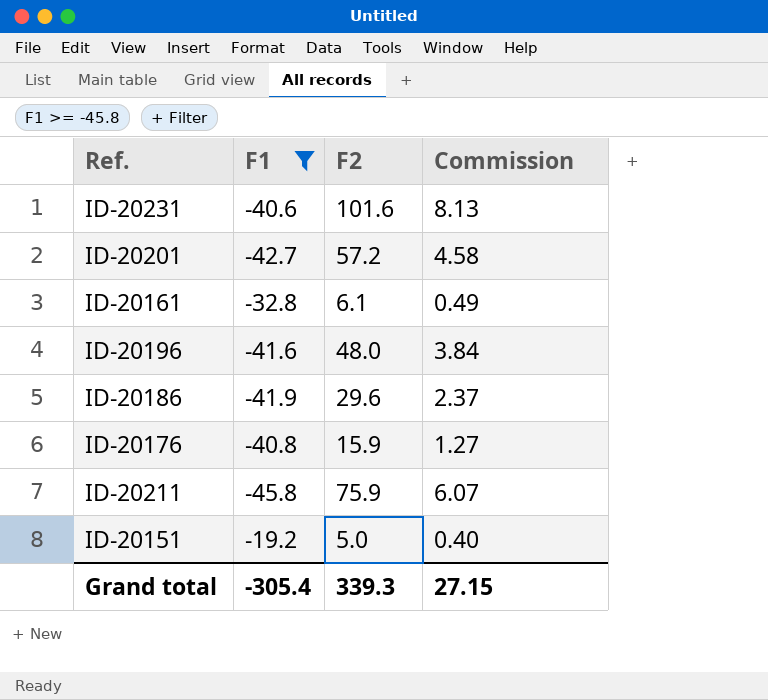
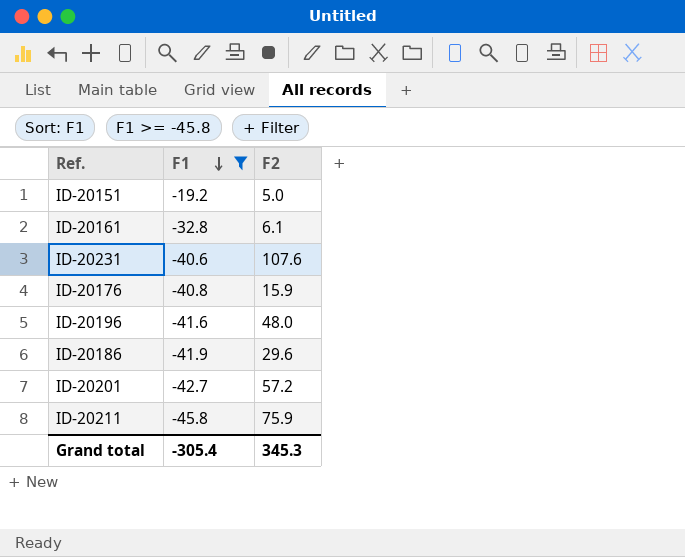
row order: none -> F1 descending
column Commission | formula: [F2] * 0.08 -> none
ID-20231 | F2: 101.6 -> 107.6
Grand total | F2: 339.3 -> 345.3

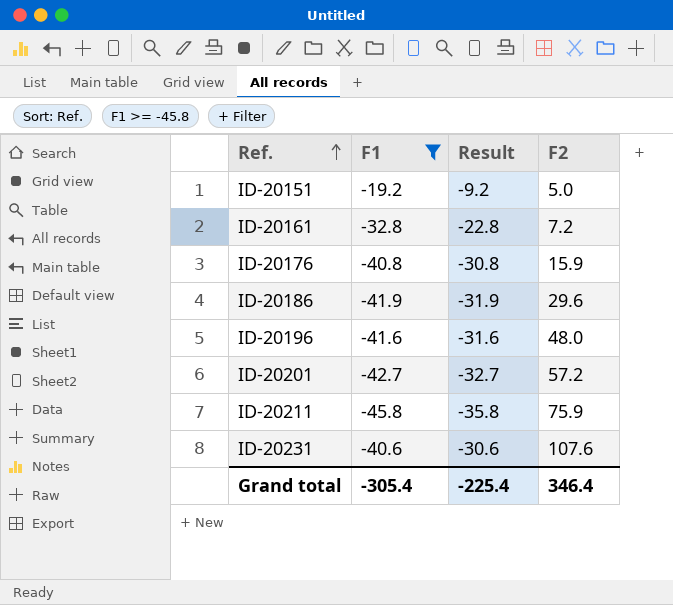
row order: F1 descending -> Ref. ascending
column Result | formula: none -> [F1] + 10
ID-20161 | F2: 6.1 -> 7.2
Grand total | F2: 345.3 -> 346.4

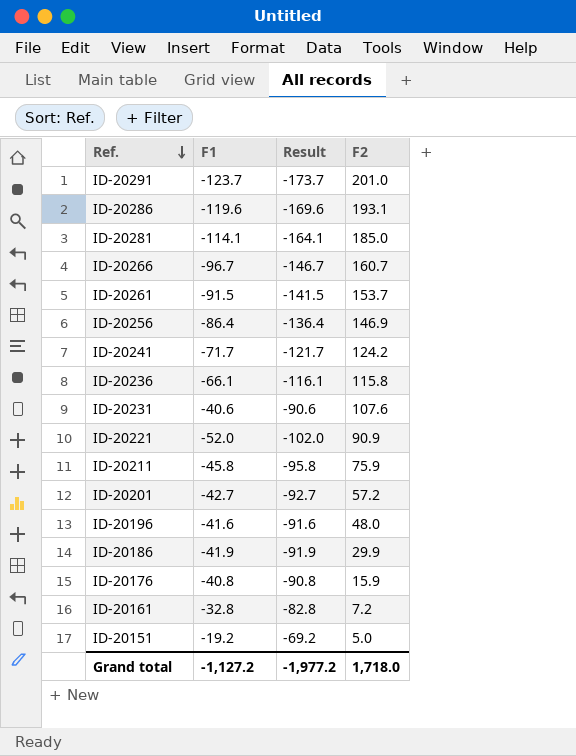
filter: F1 >= -45.8 -> none
row order: Ref. ascending -> Ref. descending
column Result | formula: [F1] + 10 -> [F1] - 50
ID-20186 | F2: 29.6 -> 29.9
Grand total | F1: -305.4 -> -1,127.2
Grand total | Result: -225.4 -> -1,977.2
Grand total | F2: 346.4 -> 1,718.0

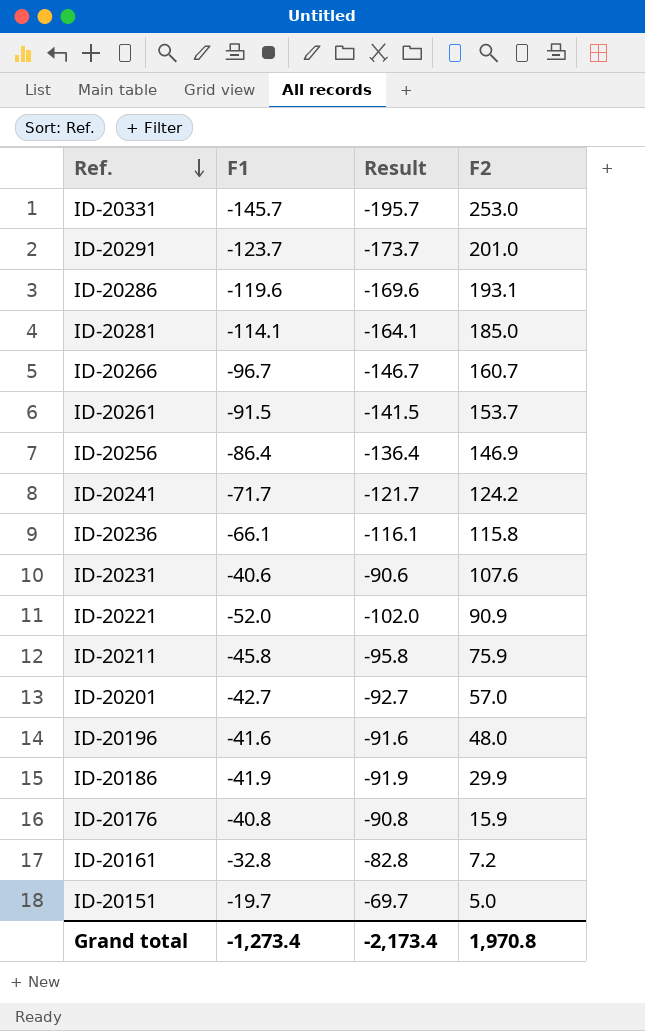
row ID-20331: none -> -145.7 | -195.7 | 253.0
ID-20201 | F2: 57.2 -> 57.0
ID-20151 | F1: -19.2 -> -19.7
ID-20151 | Result: -69.2 -> -69.7
Grand total | F1: -1,127.2 -> -1,273.4
Grand total | Result: -1,977.2 -> -2,173.4
Grand total | F2: 1,718.0 -> 1,970.8

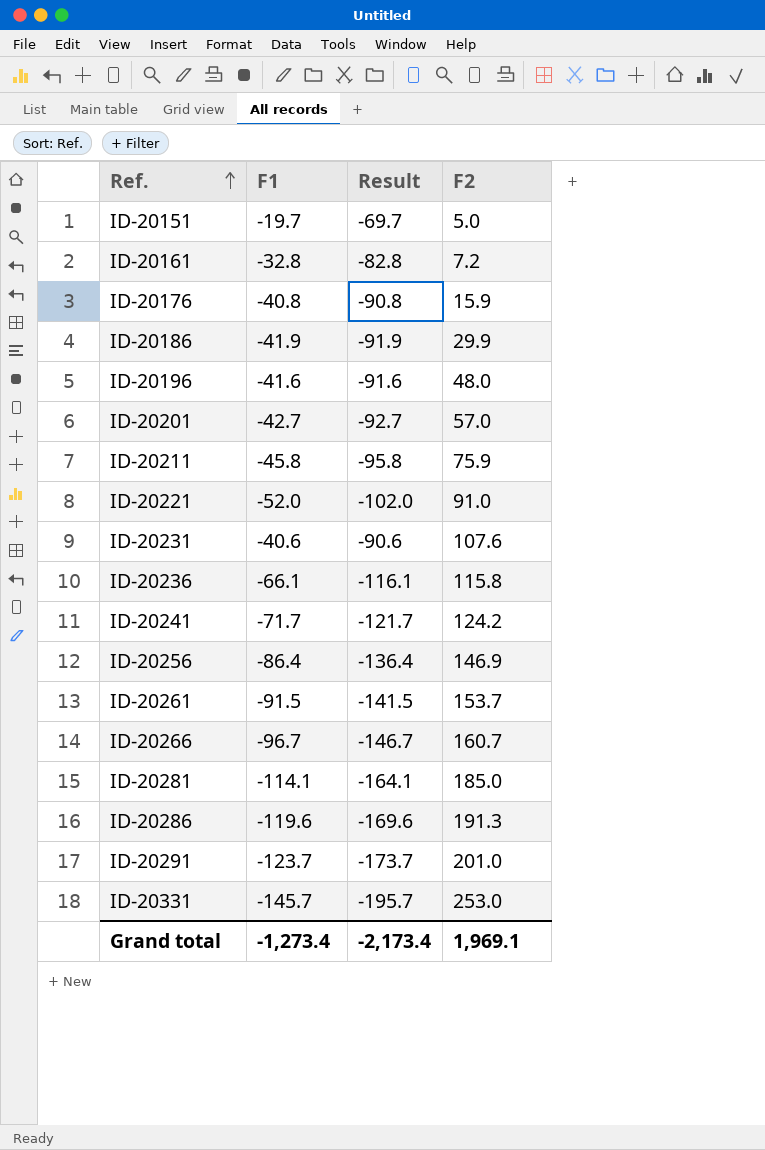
row order: Ref. descending -> Ref. ascending
ID-20221 | F2: 90.9 -> 91.0
ID-20286 | F2: 193.1 -> 191.3
Grand total | F2: 1,970.8 -> 1,969.1

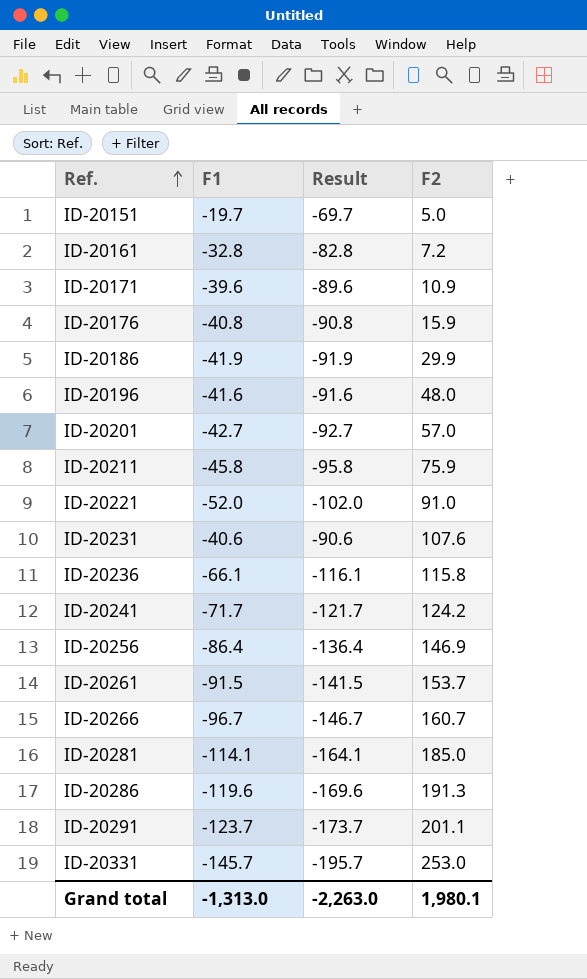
row ID-20171: none -> -39.6 | -89.6 | 10.9
ID-20291 | F2: 201.0 -> 201.1
Grand total | F1: -1,273.4 -> -1,313.0
Grand total | Result: -2,173.4 -> -2,263.0
Grand total | F2: 1,969.1 -> 1,980.1

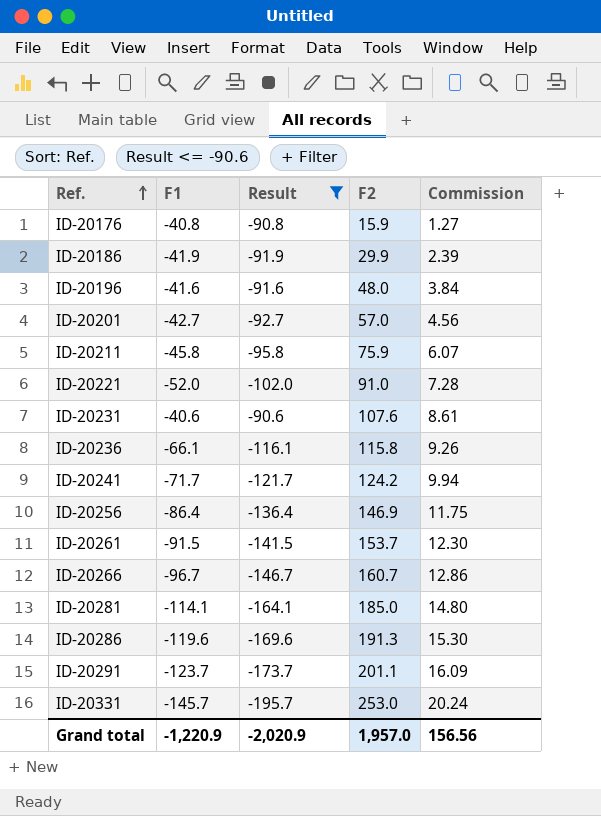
filter: none -> Result <= -90.6
column Commission | formula: none -> [F2] * 0.08
Grand total | F1: -1,313.0 -> -1,220.9
Grand total | Result: -2,263.0 -> -2,020.9
Grand total | F2: 1,980.1 -> 1,957.0

